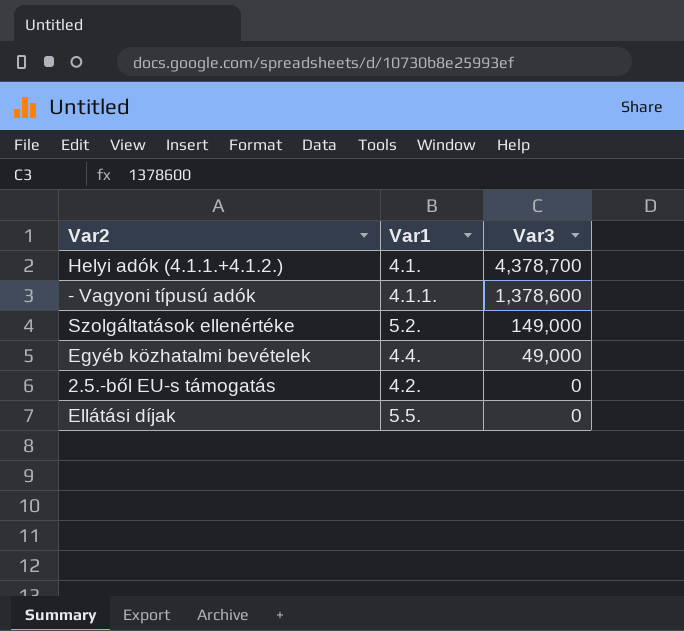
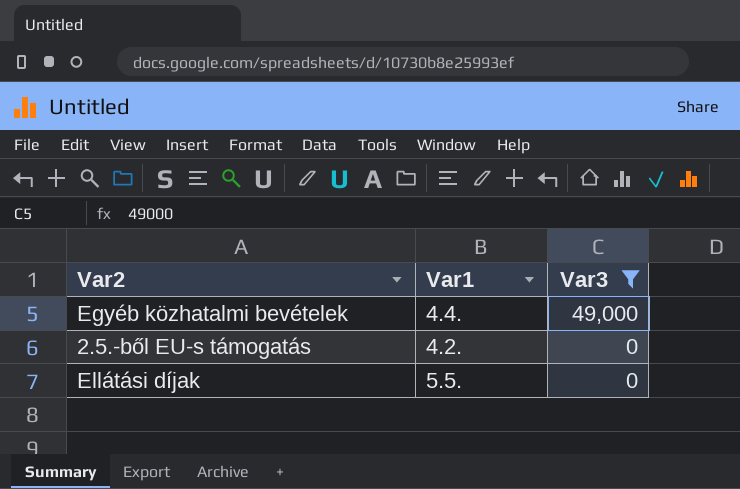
filter: none -> Var3 <= 49,000

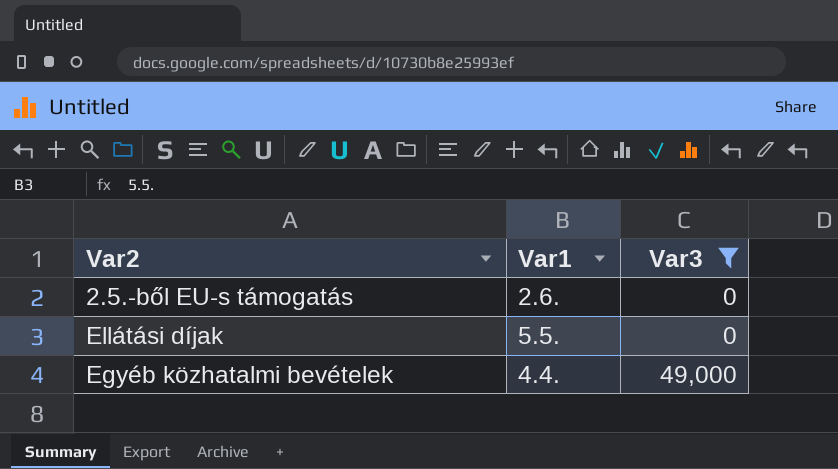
row order: Var3 descending -> Var3 ascending
2.5.-ből EU-s támogatás | Var1: 4.2. -> 2.6.

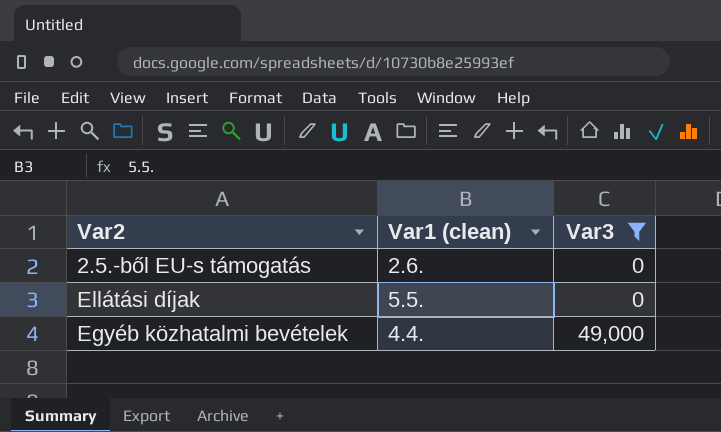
column name: Var1 -> Var1 (clean)

